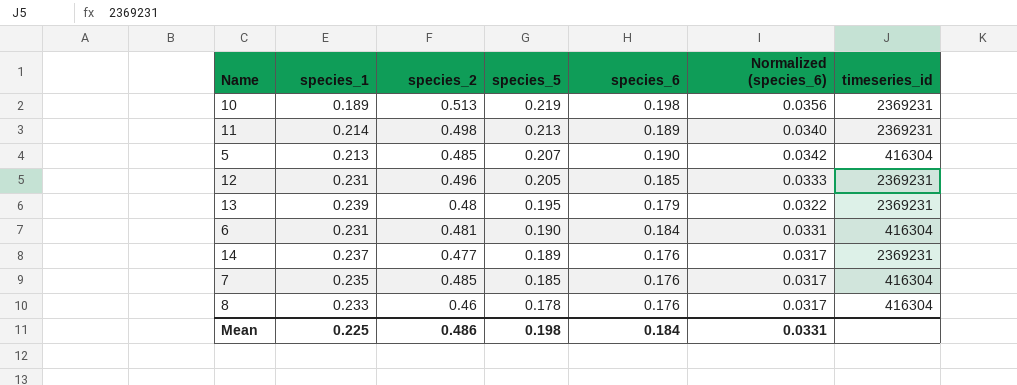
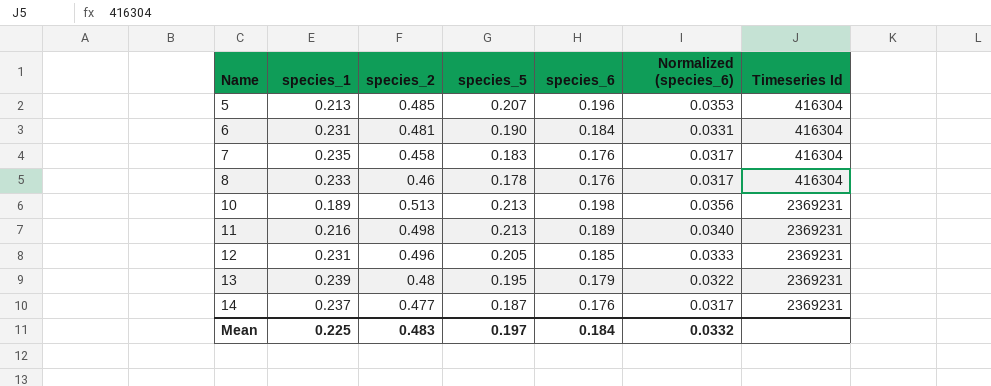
row order: species_5 descending -> Name ascending
column name: timeseries_id -> Timeseries Id
5 | species_6: 0.190 -> 0.196
5 | Normalized (species_6): 0.0342 -> 0.0353
7 | species_2: 0.485 -> 0.458
7 | species_5: 0.185 -> 0.183
10 | species_5: 0.219 -> 0.213
11 | species_1: 0.214 -> 0.216
14 | species_5: 0.189 -> 0.187
Mean | species_2: 0.486 -> 0.483
Mean | species_5: 0.198 -> 0.197
Mean | Normalized (species_6): 0.0331 -> 0.0332

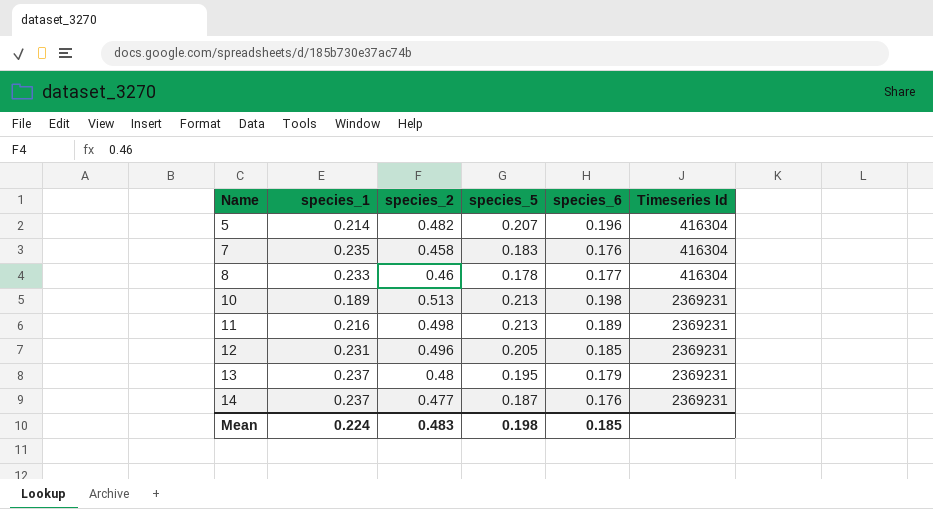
column Normalized (species_6) | formula: [species_6] * 0.18 -> none
row 6: 0.231 | 0.481 | 0.190 | 0.184 | 0.0331 | 416304 -> none
5 | species_1: 0.213 -> 0.214
5 | species_2: 0.485 -> 0.482
8 | species_6: 0.176 -> 0.177
13 | species_1: 0.239 -> 0.237
Mean | species_1: 0.225 -> 0.224
Mean | species_5: 0.197 -> 0.198
Mean | species_6: 0.184 -> 0.185

